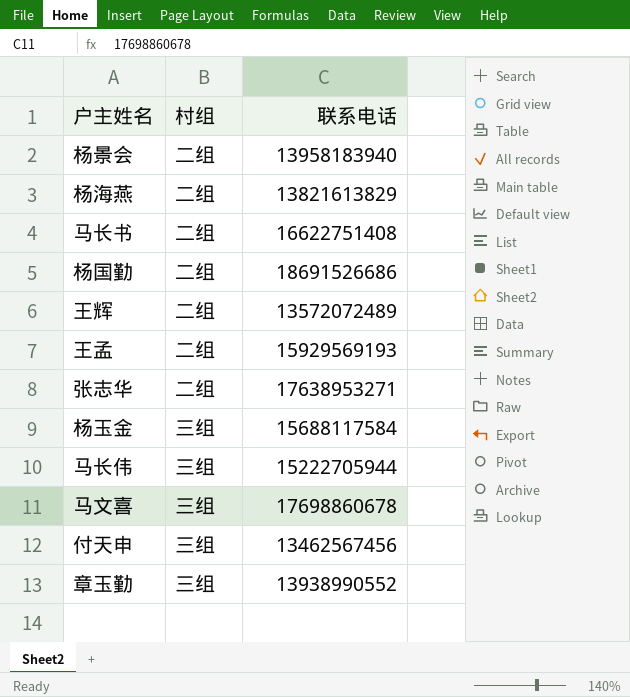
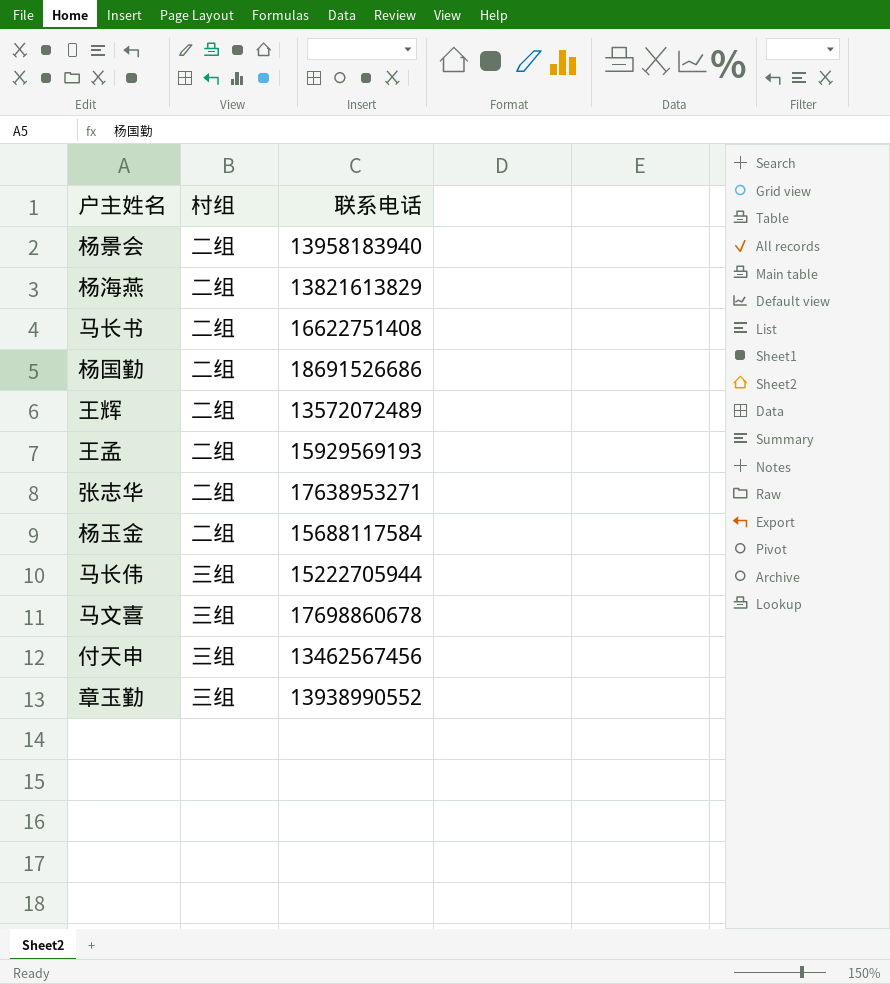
杨玉金 | 村组: 三组 -> 二组

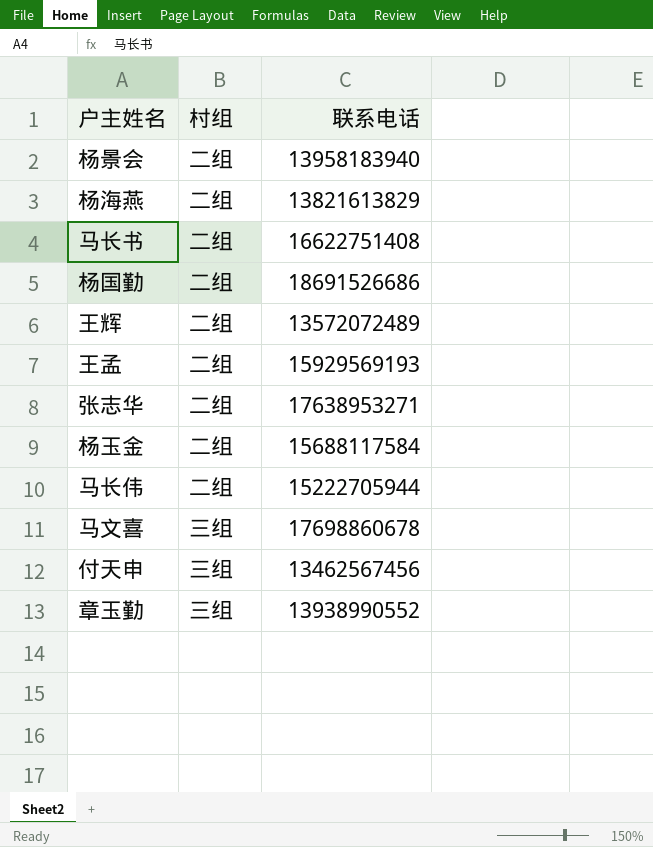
马长伟 | 村组: 三组 -> 二组

